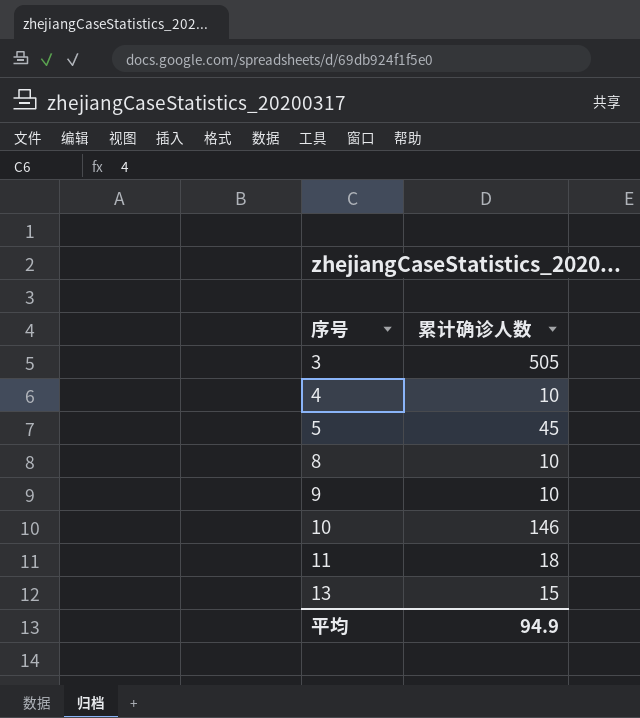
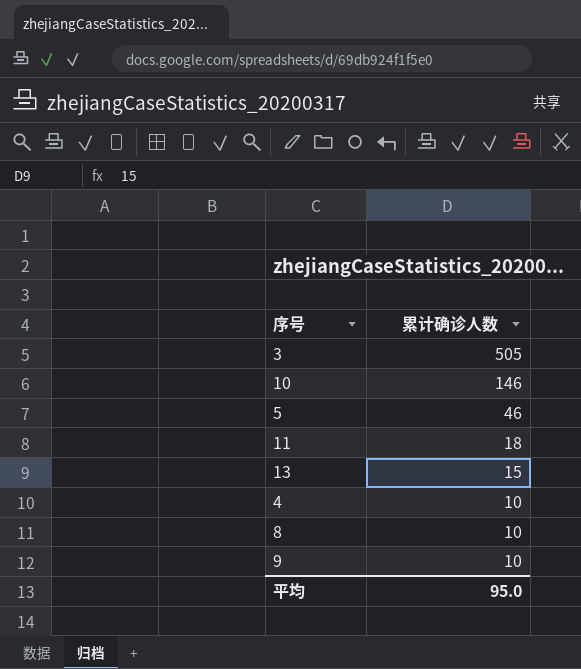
row order: 序号 ascending -> 累计确诊人数 descending
5 | 累计确诊人数: 45 -> 46
平均 | 累计确诊人数: 94.9 -> 95.0

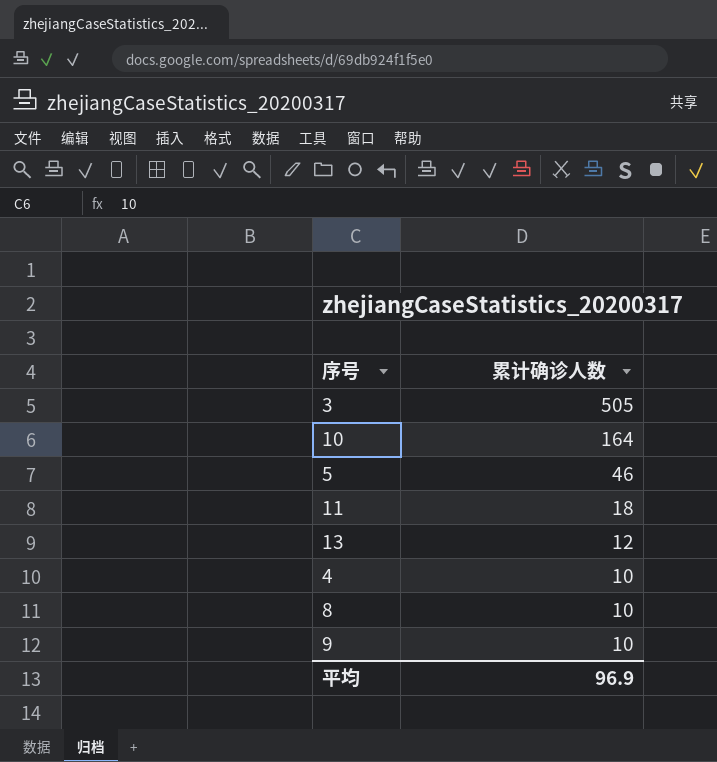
10 | 累计确诊人数: 146 -> 164
13 | 累计确诊人数: 15 -> 12
平均 | 累计确诊人数: 95.0 -> 96.9

